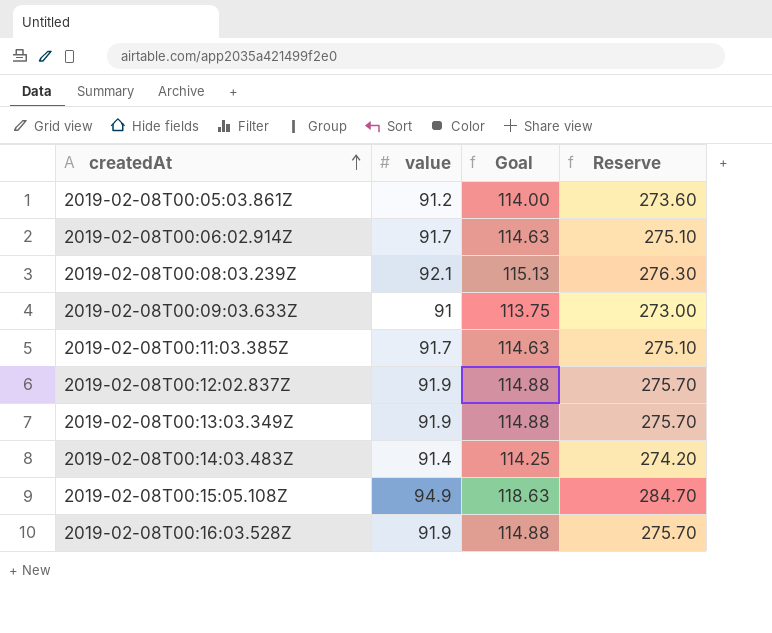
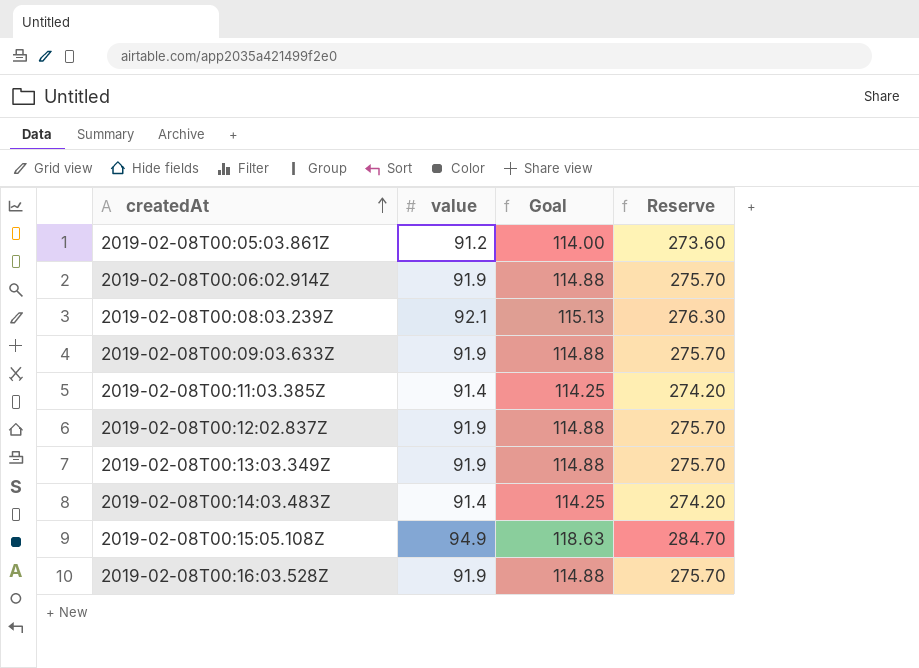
2019-02-08T00:06:02.914Z | value: 91.7 -> 91.9
2019-02-08T00:06:02.914Z | Goal: 114.63 -> 114.88
2019-02-08T00:06:02.914Z | Reserve: 275.10 -> 275.70
2019-02-08T00:09:03.633Z | value: 91 -> 91.9
2019-02-08T00:09:03.633Z | Goal: 113.75 -> 114.88
2019-02-08T00:09:03.633Z | Reserve: 273.00 -> 275.70
2019-02-08T00:11:03.385Z | value: 91.7 -> 91.4
2019-02-08T00:11:03.385Z | Goal: 114.63 -> 114.25
2019-02-08T00:11:03.385Z | Reserve: 275.10 -> 274.20

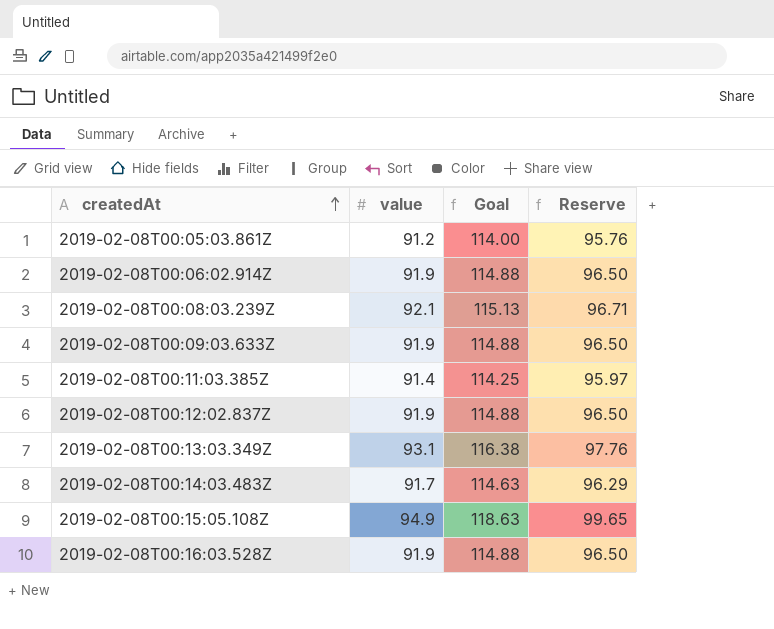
column Reserve | formula: [value] * 3 -> [value] * 1.05
2019-02-08T00:13:03.349Z | value: 91.9 -> 93.1
2019-02-08T00:13:03.349Z | Goal: 114.88 -> 116.38
2019-02-08T00:14:03.483Z | value: 91.4 -> 91.7
2019-02-08T00:14:03.483Z | Goal: 114.25 -> 114.63

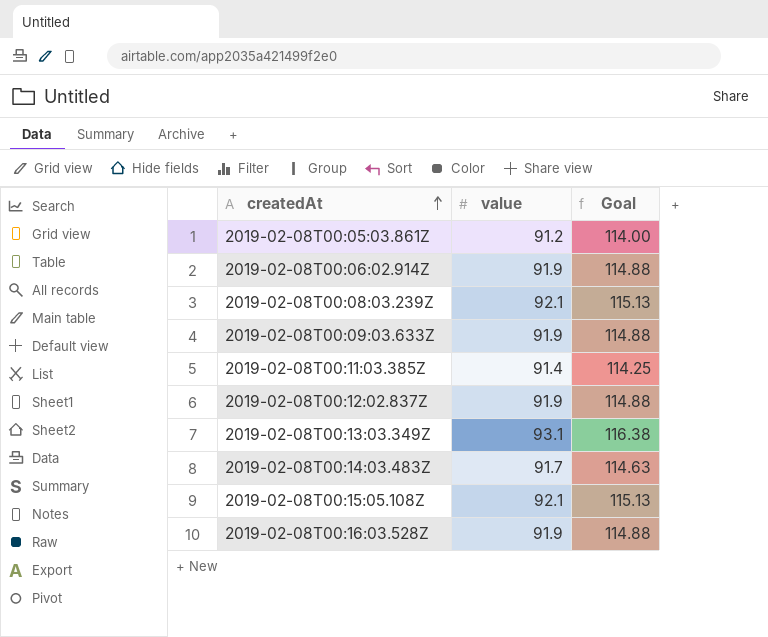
column Reserve | formula: [value] * 1.05 -> none
2019-02-08T00:15:05.108Z | value: 94.9 -> 92.1
2019-02-08T00:15:05.108Z | Goal: 118.63 -> 115.13

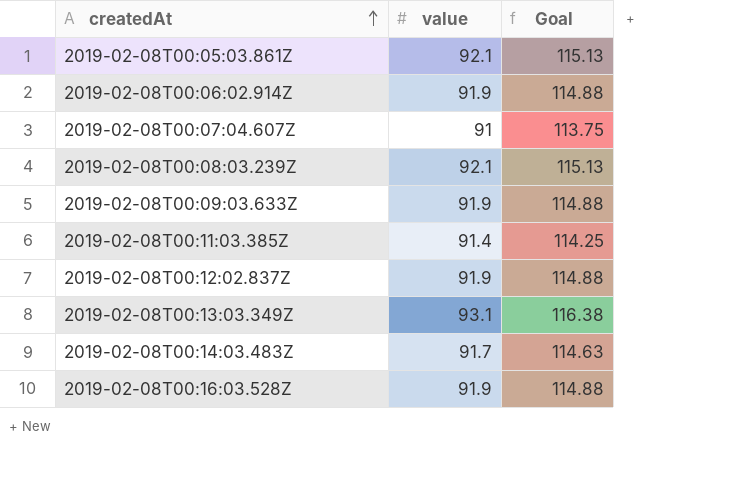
row 2019-02-08T00:15:05.108Z: 92.1 | 115.13 -> none
2019-02-08T00:05:03.861Z | value: 91.2 -> 92.1
2019-02-08T00:05:03.861Z | Goal: 114.00 -> 115.13
row 2019-02-08T00:07:04.607Z: none -> 91 | 113.75

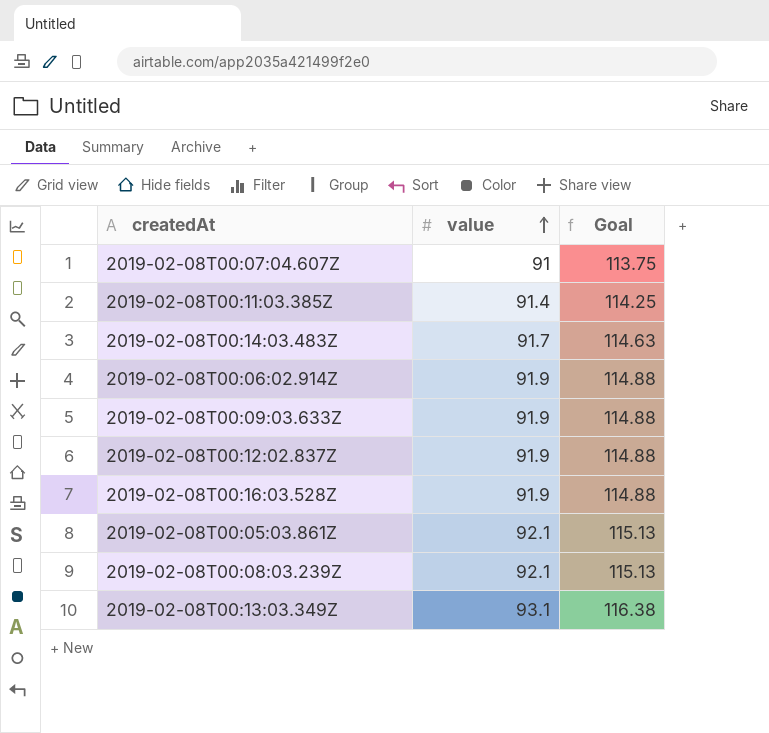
row order: createdAt ascending -> value ascending

